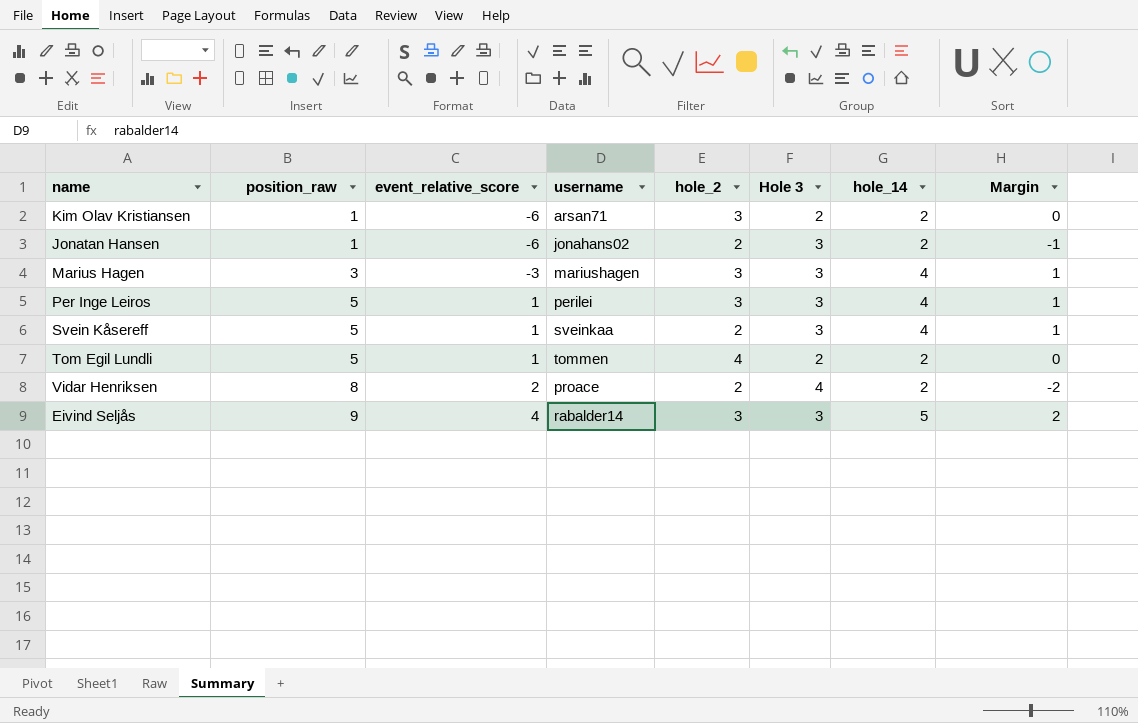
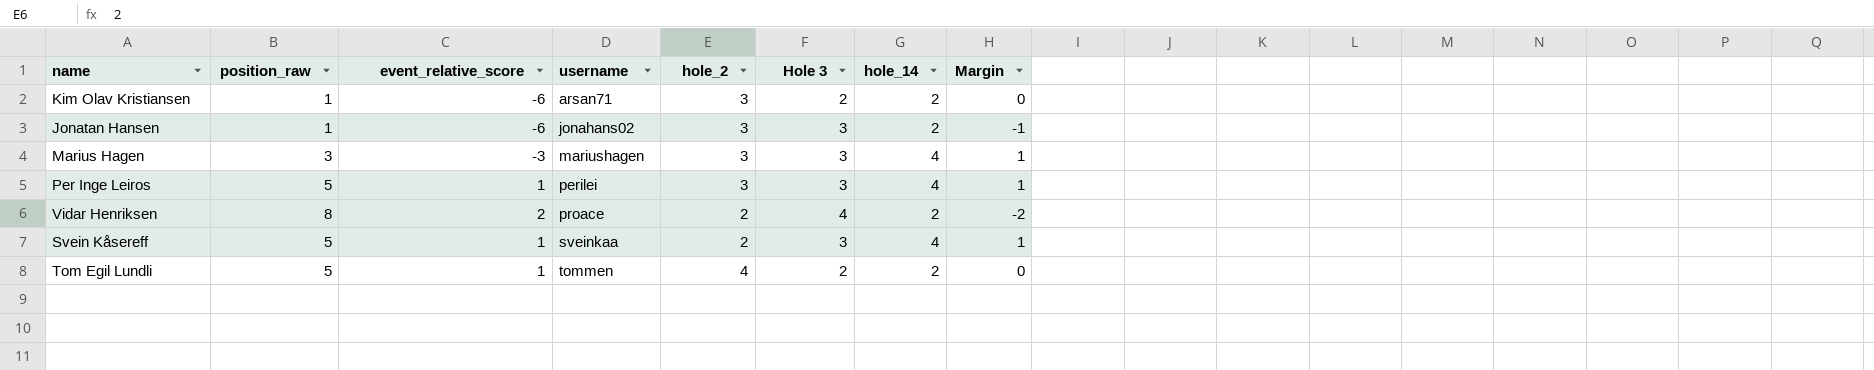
row order: position_raw ascending -> username ascending
row Eivind Seljås: 9 | 4 | rabalder14 | 3 | 3 | 5 | 2 -> none
Jonatan Hansen | hole_2: 2 -> 3

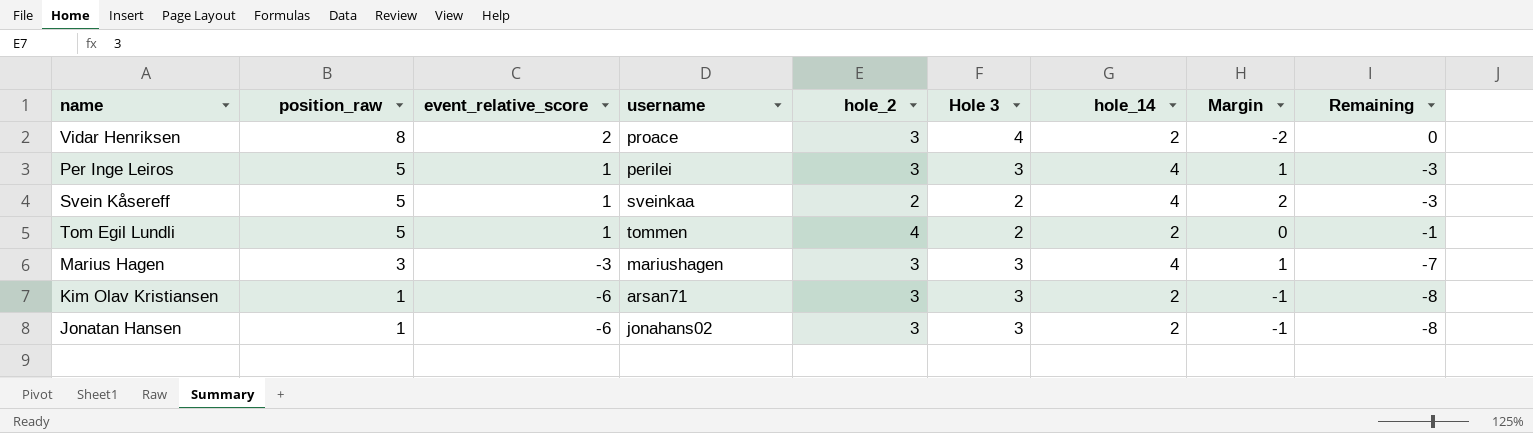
row order: username ascending -> position_raw descending
column Remaining | formula: none -> [event_relative_score] - [hole_14]
Vidar Henriksen | hole_2: 2 -> 3
Svein Kåsereff | Hole 3: 3 -> 2
Svein Kåsereff | Margin: 1 -> 2
Kim Olav Kristiansen | Hole 3: 2 -> 3
Kim Olav Kristiansen | Margin: 0 -> -1

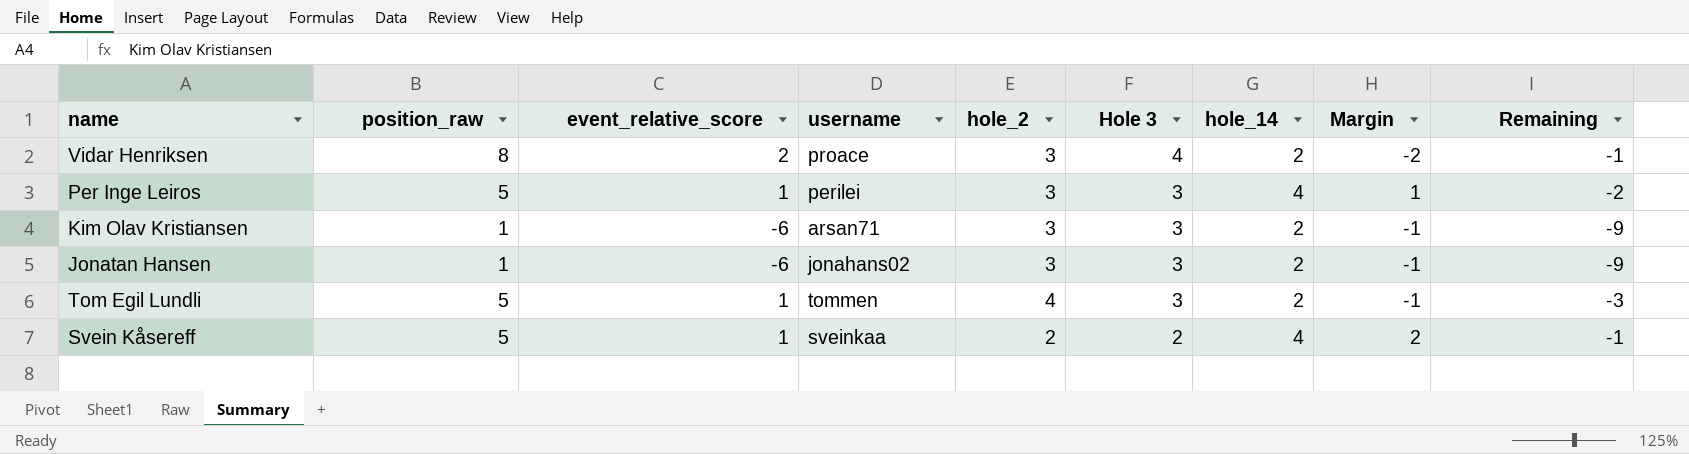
row order: position_raw descending -> Hole 3 descending
column Remaining | formula: [event_relative_score] - [hole_14] -> [event_relative_score] - [hole_2]
row Marius Hagen: 3 | -3 | mariushagen | 3 | 3 | 4 | 1 | -7 -> none
Tom Egil Lundli | Hole 3: 2 -> 3
Tom Egil Lundli | Margin: 0 -> -1

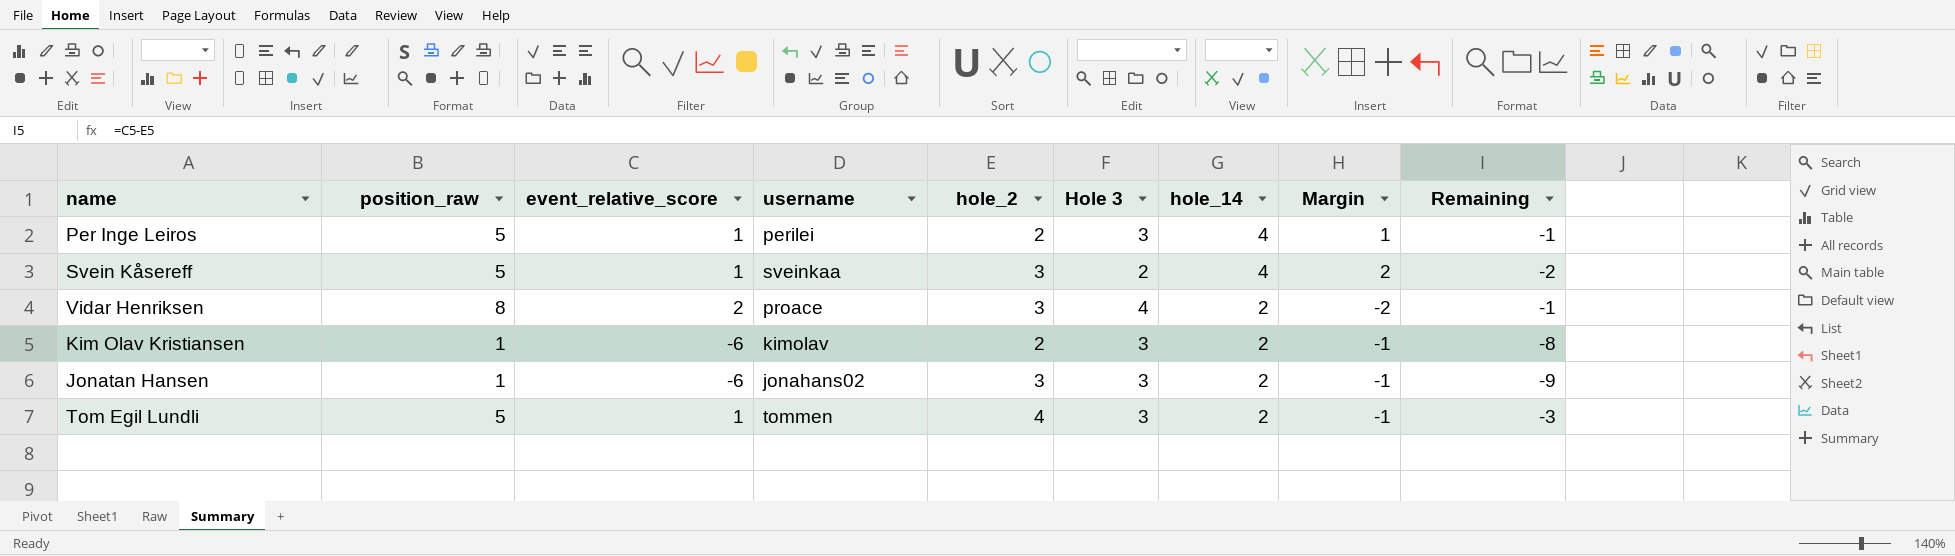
row order: Hole 3 descending -> hole_14 descending
Per Inge Leiros | hole_2: 3 -> 2
Per Inge Leiros | Remaining: -2 -> -1
Svein Kåsereff | hole_2: 2 -> 3
Svein Kåsereff | Remaining: -1 -> -2
Kim Olav Kristiansen | username: arsan71 -> kimolav
Kim Olav Kristiansen | hole_2: 3 -> 2
Kim Olav Kristiansen | Remaining: -9 -> -8

